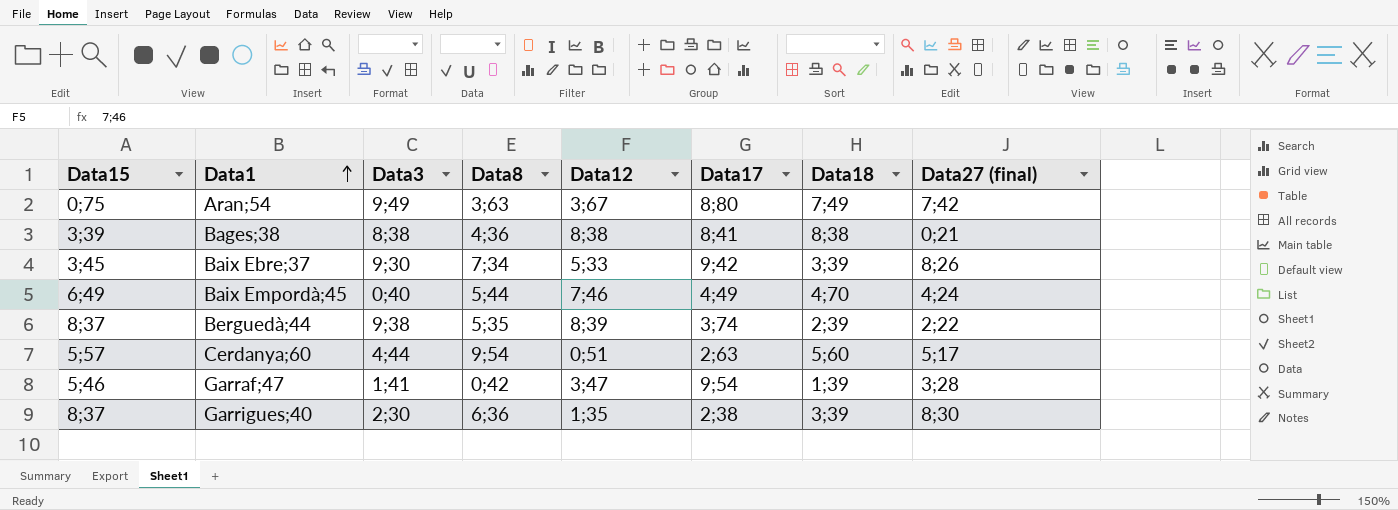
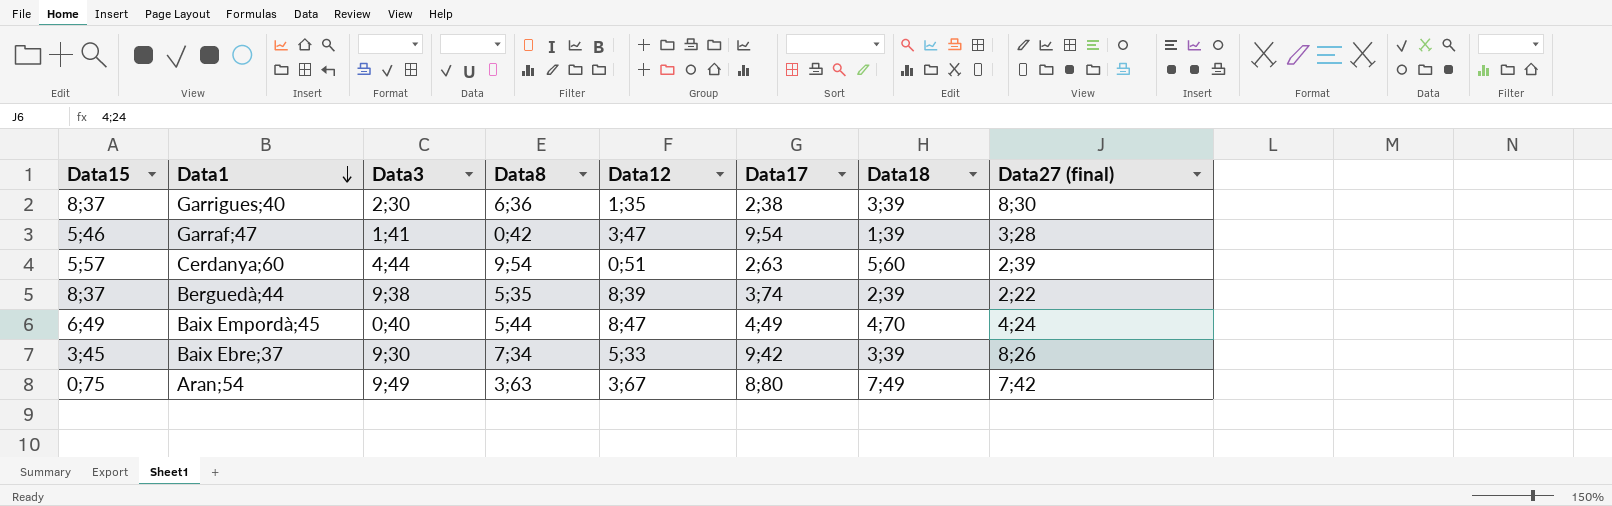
row order: Data1 ascending -> Data1 descending
row Bages;38: 3;39 | 8;38 | 4;36 | 8;38 | 8;41 | 8;38 | 0;21 -> none
Cerdanya;60 | Data27 (final): 5;17 -> 2;39
Baix Empordà;45 | Data12: 7;46 -> 8;47

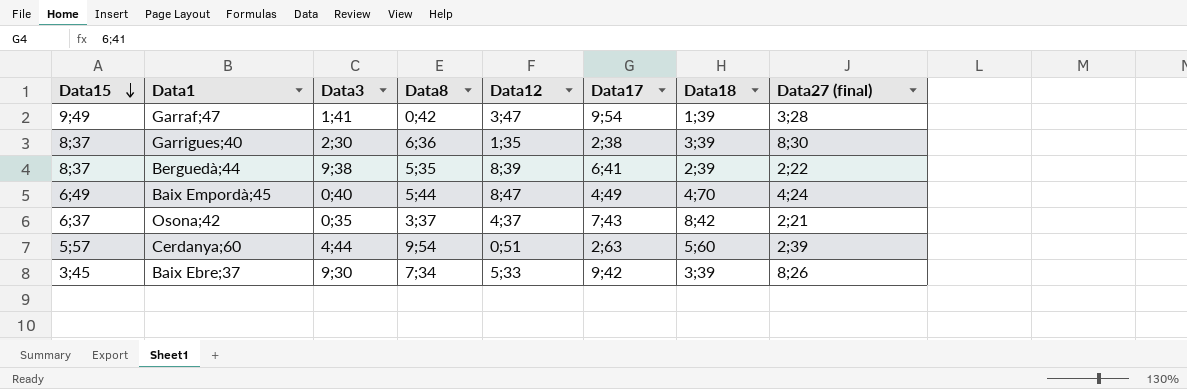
row order: Data1 descending -> Data15 descending
row Aran;54: 0;75 | 9;49 | 3;63 | 3;67 | 8;80 | 7;49 | 7;42 -> none
Garraf;47 | Data15: 5;46 -> 9;49
Berguedà;44 | Data17: 3;74 -> 6;41
row Osona;42: none -> 6;37 | 0;35 | 3;37 | 4;37 | 7;43 | 8;42 | 2;21

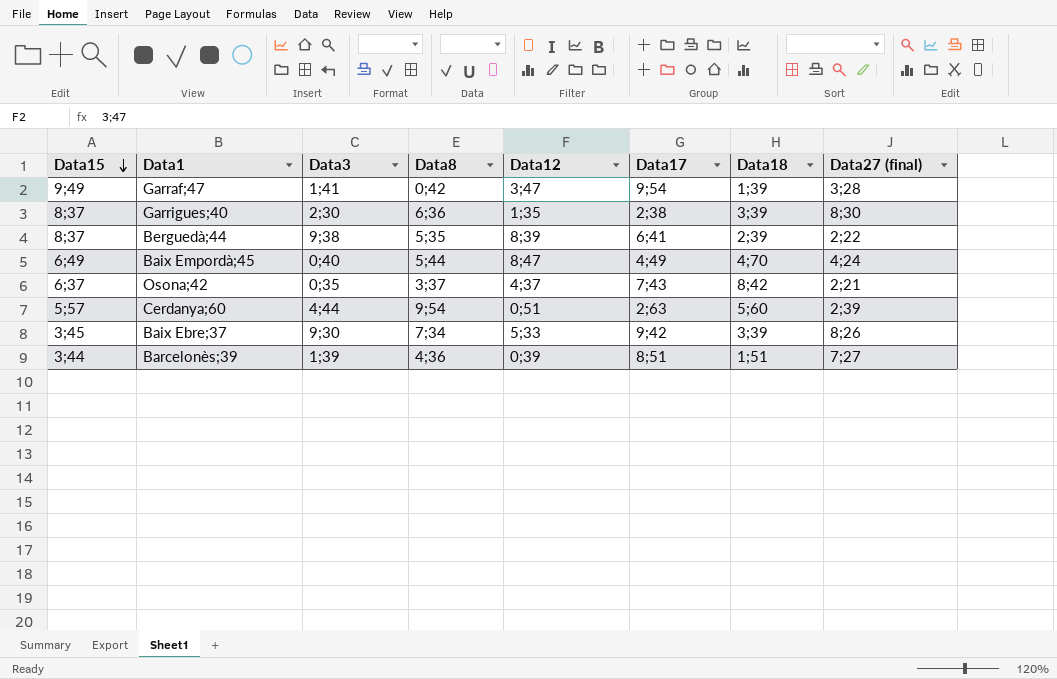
row Barcelonès;39: none -> 3;44 | 1;39 | 4;36 | 0;39 | 8;51 | 1;51 | 7;27

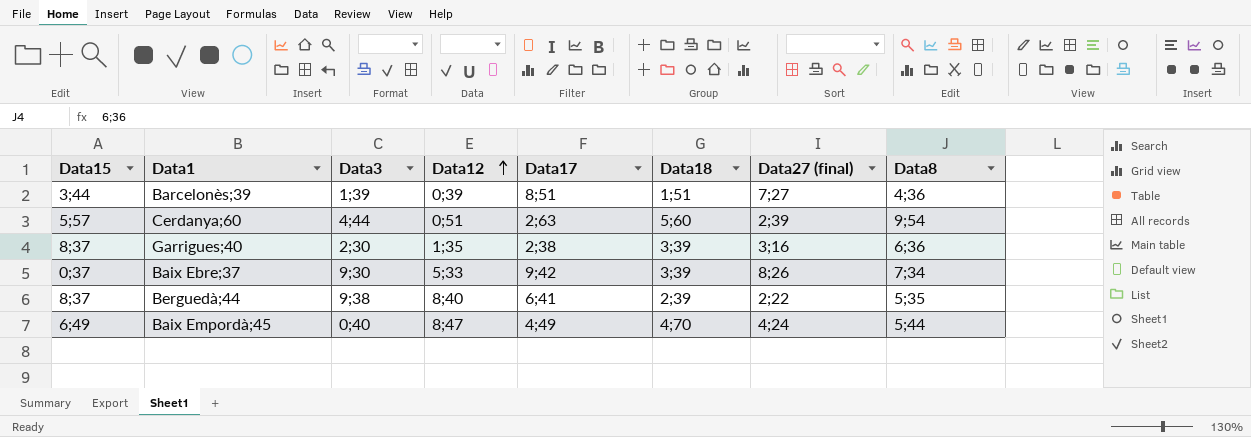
row order: Data15 descending -> Data12 ascending
column Data8 | position: 4 -> 8
row Garraf;47: 9;49 | 1;41 | 0;42 | 3;47 | 9;54 | 1;39 | 3;28 -> none
row Osona;42: 6;37 | 0;35 | 3;37 | 4;37 | 7;43 | 8;42 | 2;21 -> none
Garrigues;40 | Data27 (final): 8;30 -> 3;16
Baix Ebre;37 | Data15: 3;45 -> 0;37
Berguedà;44 | Data12: 8;39 -> 8;40

